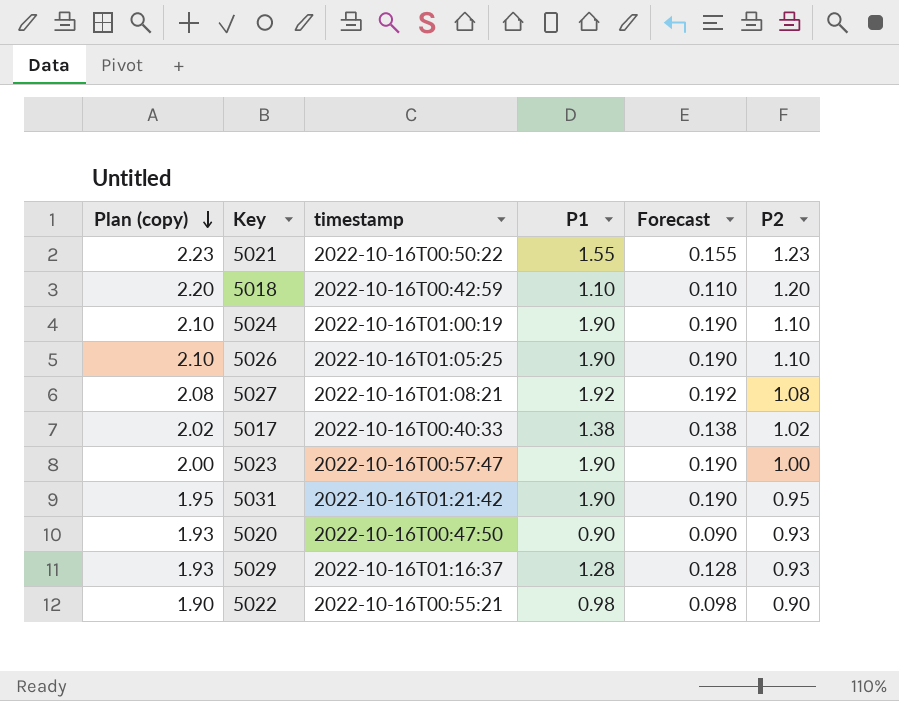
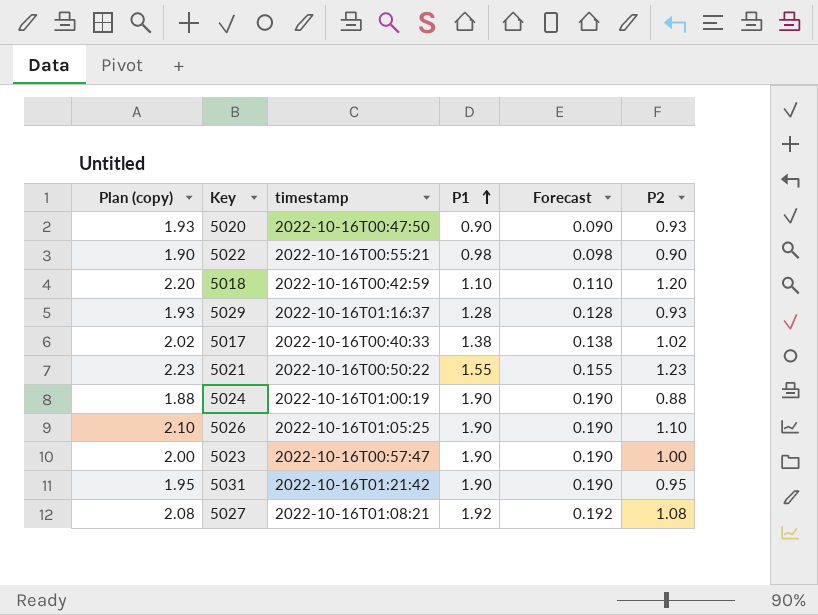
row order: Plan (copy) descending -> P1 ascending
5024 | Plan (copy): 2.10 -> 1.88
5024 | P2: 1.10 -> 0.88

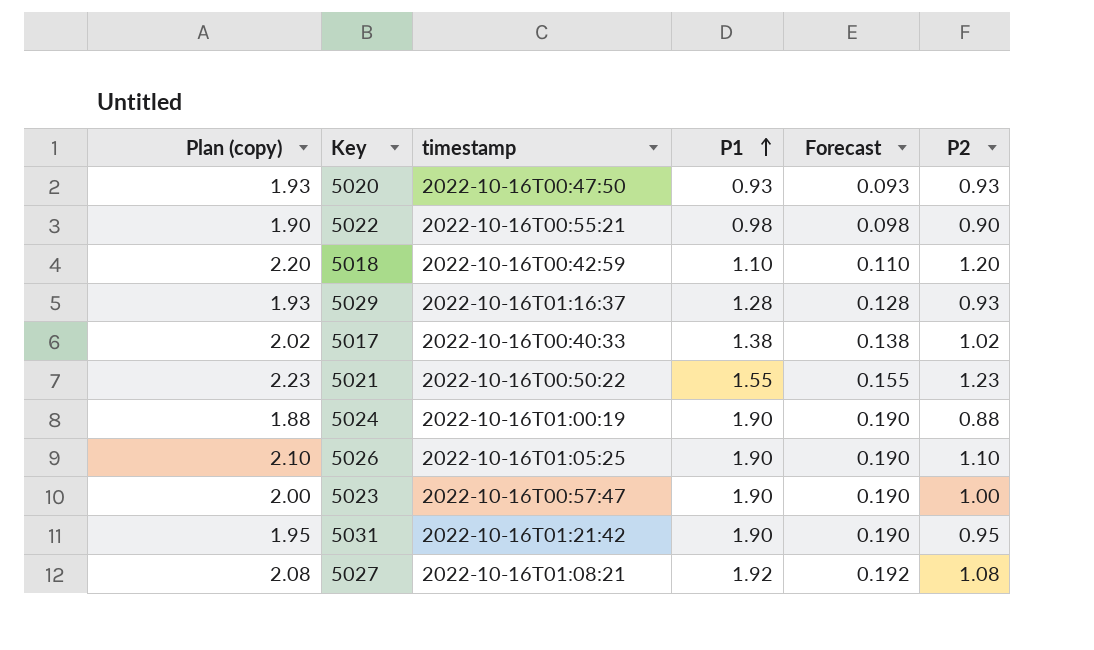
5020 | P1: 0.90 -> 0.93
5020 | Forecast: 0.090 -> 0.093

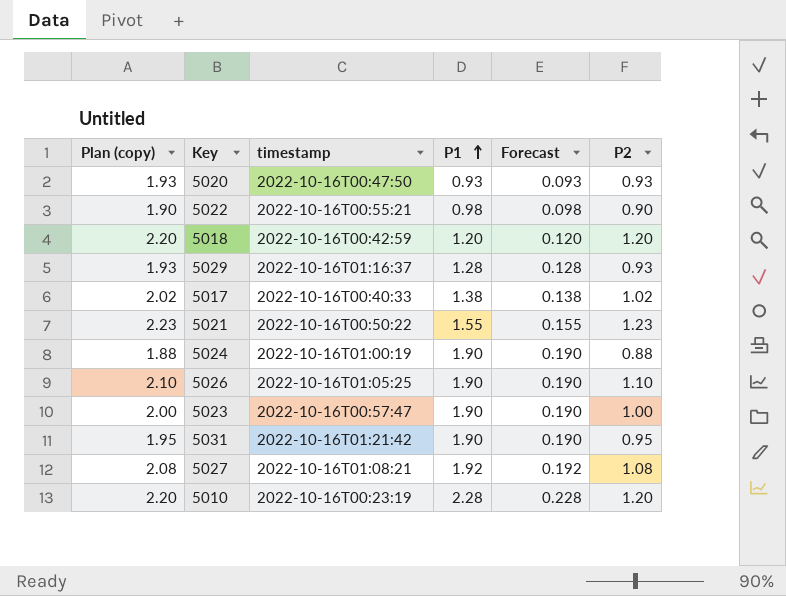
5018 | P1: 1.10 -> 1.20
5018 | Forecast: 0.110 -> 0.120
row 5010: none -> 2.20 | 2022-10-16T00:23:19 | 2.28 | 0.228 | 1.20

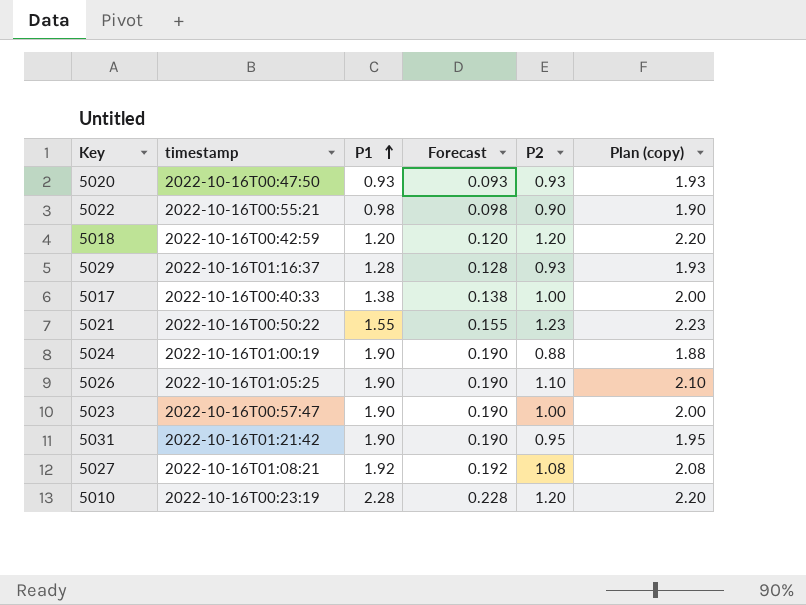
column Plan (copy) | position: 1 -> 6
5017 | P2: 1.02 -> 1.00
5017 | Plan (copy): 2.02 -> 2.00

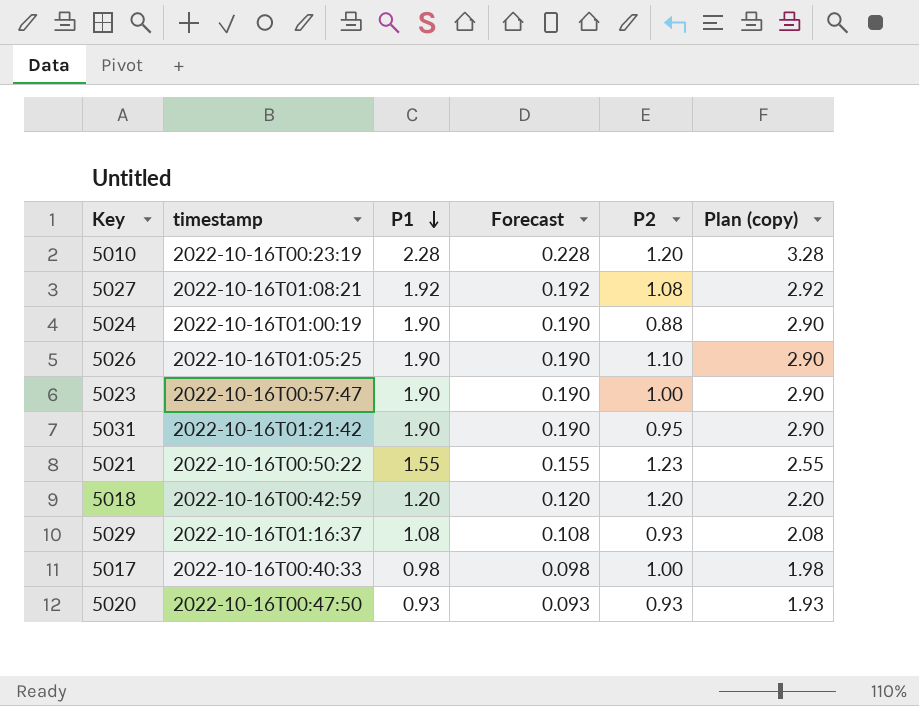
row order: P1 ascending -> P1 descending
column Plan (copy) | formula: [P2] + 1 -> [P1] + 1
row 5022: 2022-10-16T00:55:21 | 0.98 | 0.098 | 0.90 | 1.90 -> none
5029 | P1: 1.28 -> 1.08
5029 | Forecast: 0.128 -> 0.108
5017 | P1: 1.38 -> 0.98
5017 | Forecast: 0.138 -> 0.098

